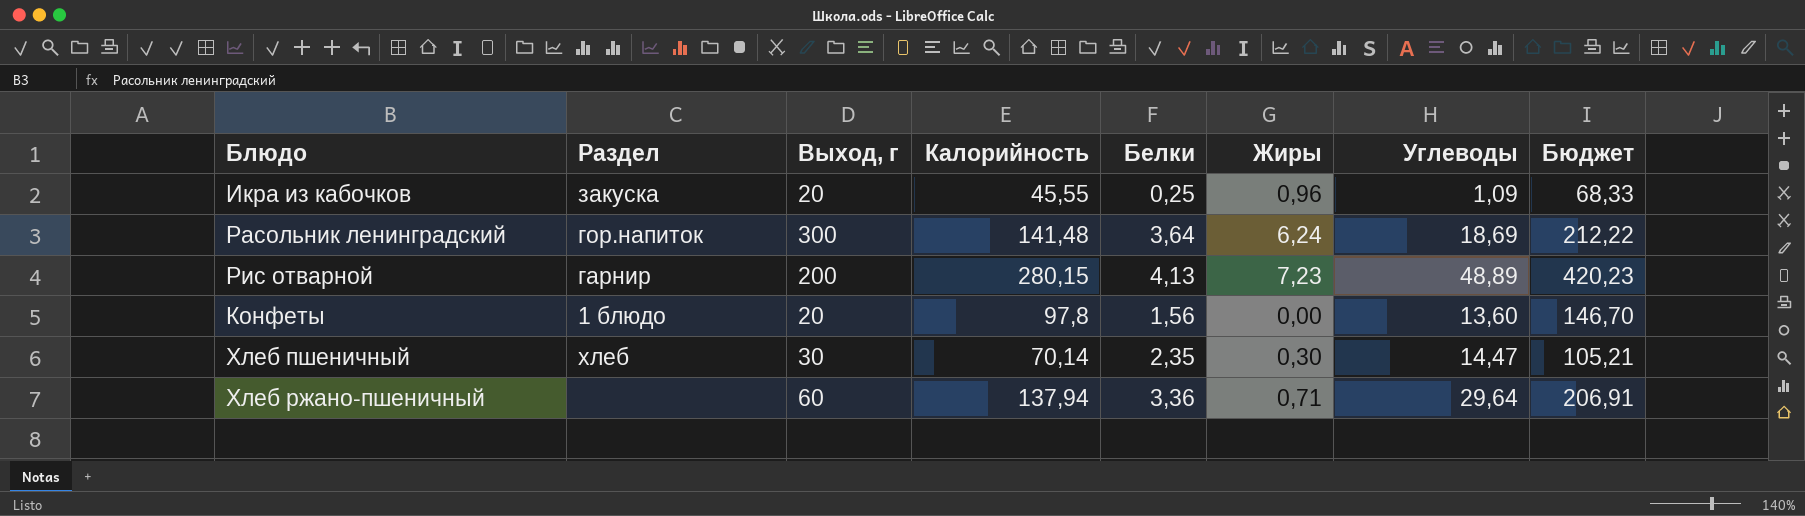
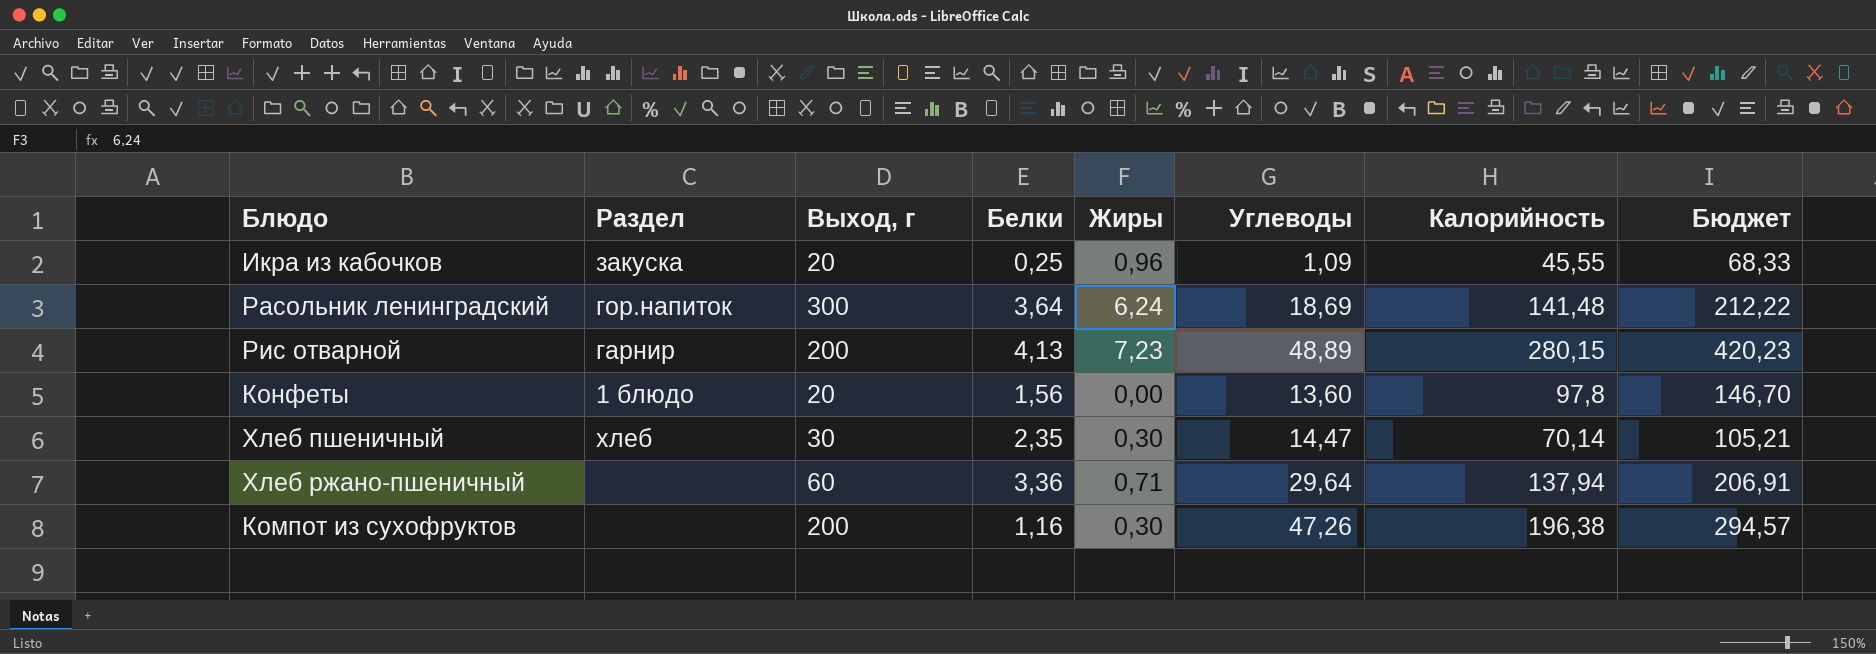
column Калорийность | position: 4 -> 7
row Компот из сухофруктов: none -> none | 200 | 1,16 | 0,30 | 47,26 | 196,38 | 294,57

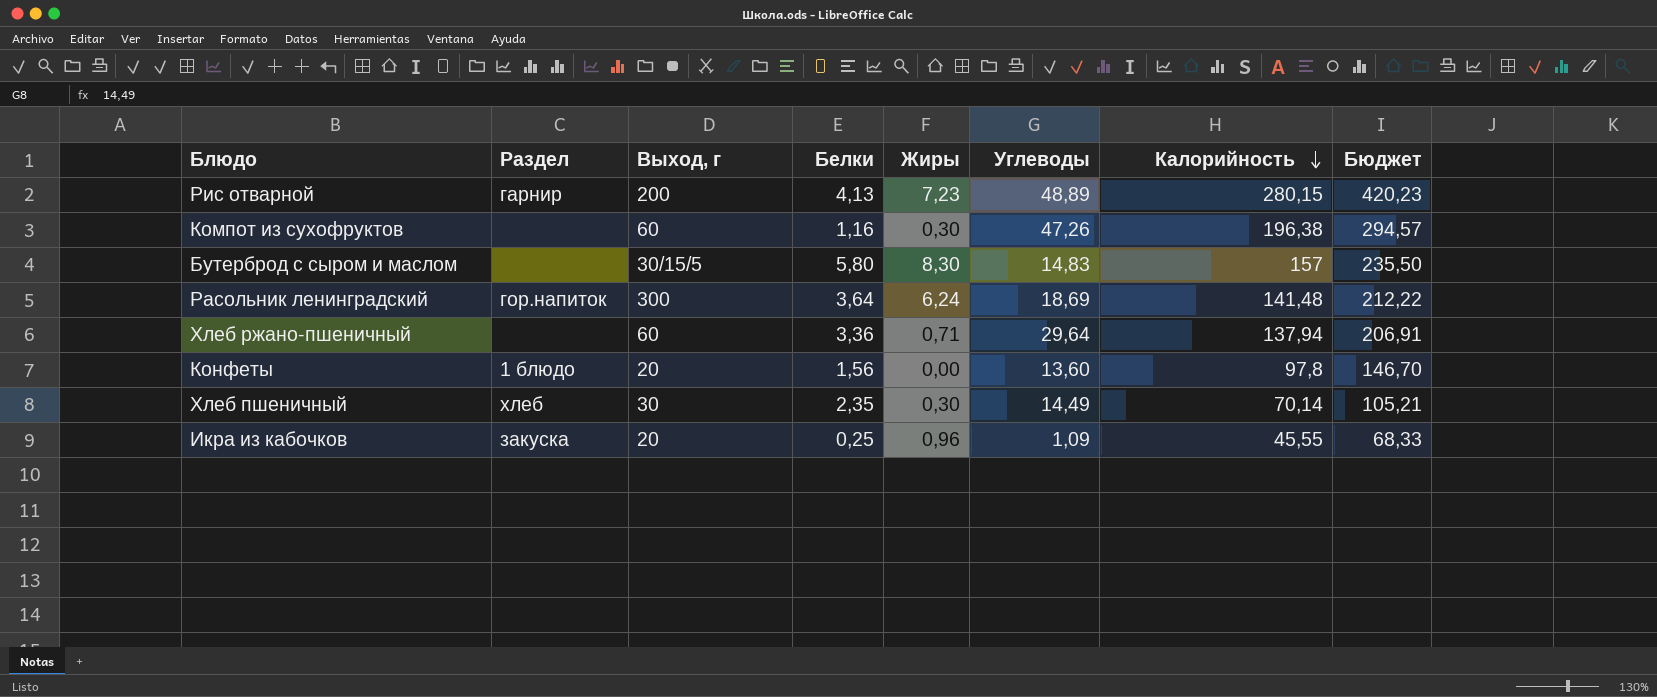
row order: none -> Калорийность descending
Компот из сухофруктов | Выход, г: 200 -> 60
row Бутерброд с сыром и маслом: none -> none | 30/15/5 | 5,80 | 8,30 | 14,83 | 157 | 235,50
Хлеб пшеничный | Углеводы: 14,47 -> 14,49

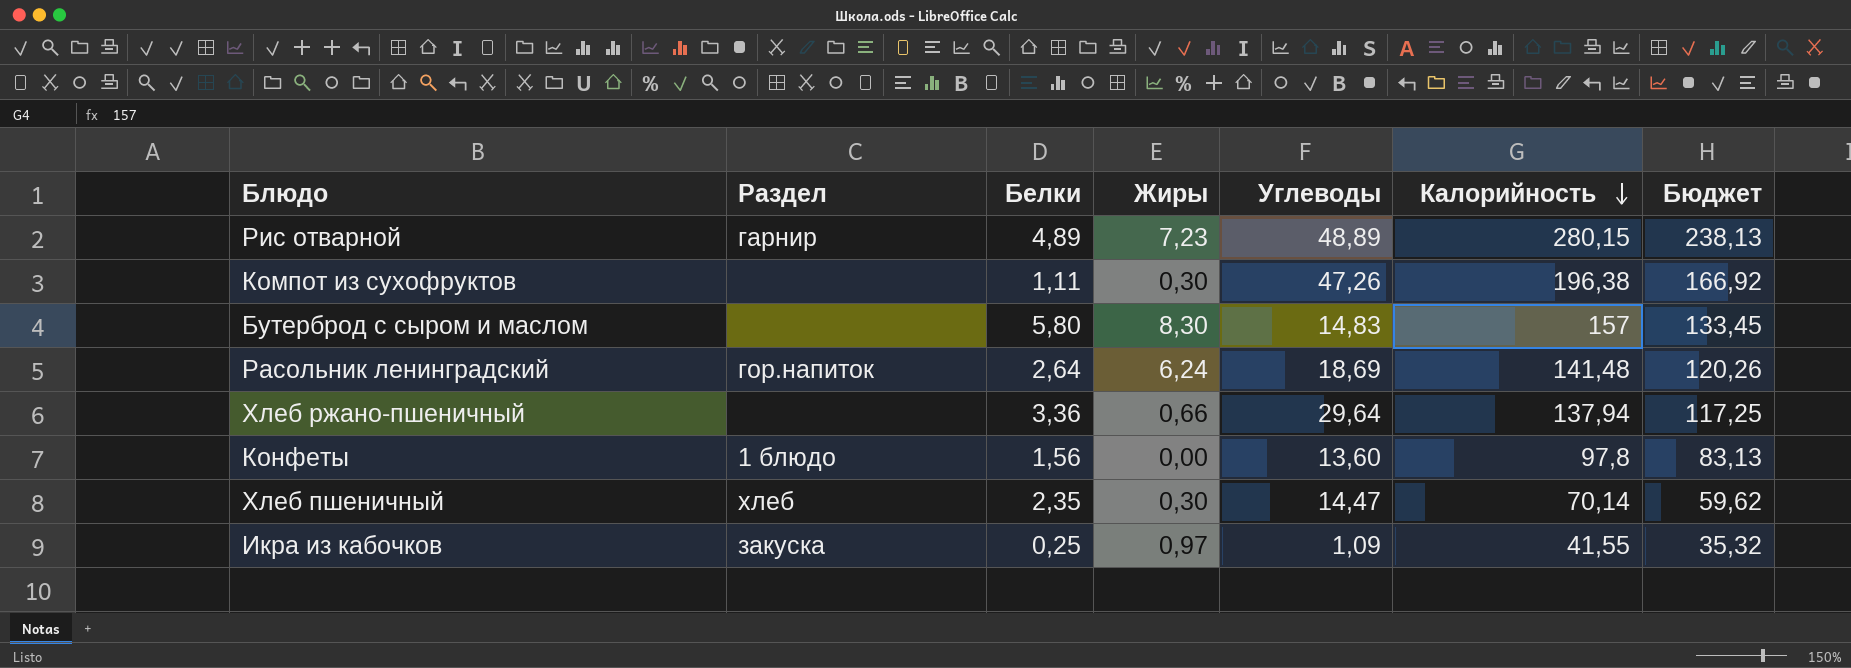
column Выход, г | position: 3 -> none
column Бюджет | formula: [Калорийность] * 1,5 -> [Калорийность] * 0,85
Рис отварной | Белки: 4,13 -> 4,89
Компот из сухофруктов | Белки: 1,16 -> 1,11
Расольник ленинградский | Белки: 3,64 -> 2,64
Хлеб ржано-пшеничный | Жиры: 0,71 -> 0,66
Хлеб пшеничный | Углеводы: 14,49 -> 14,47
Икра из кабочков | Жиры: 0,96 -> 0,97
Икра из кабочков | Калорийность: 45,55 -> 41,55

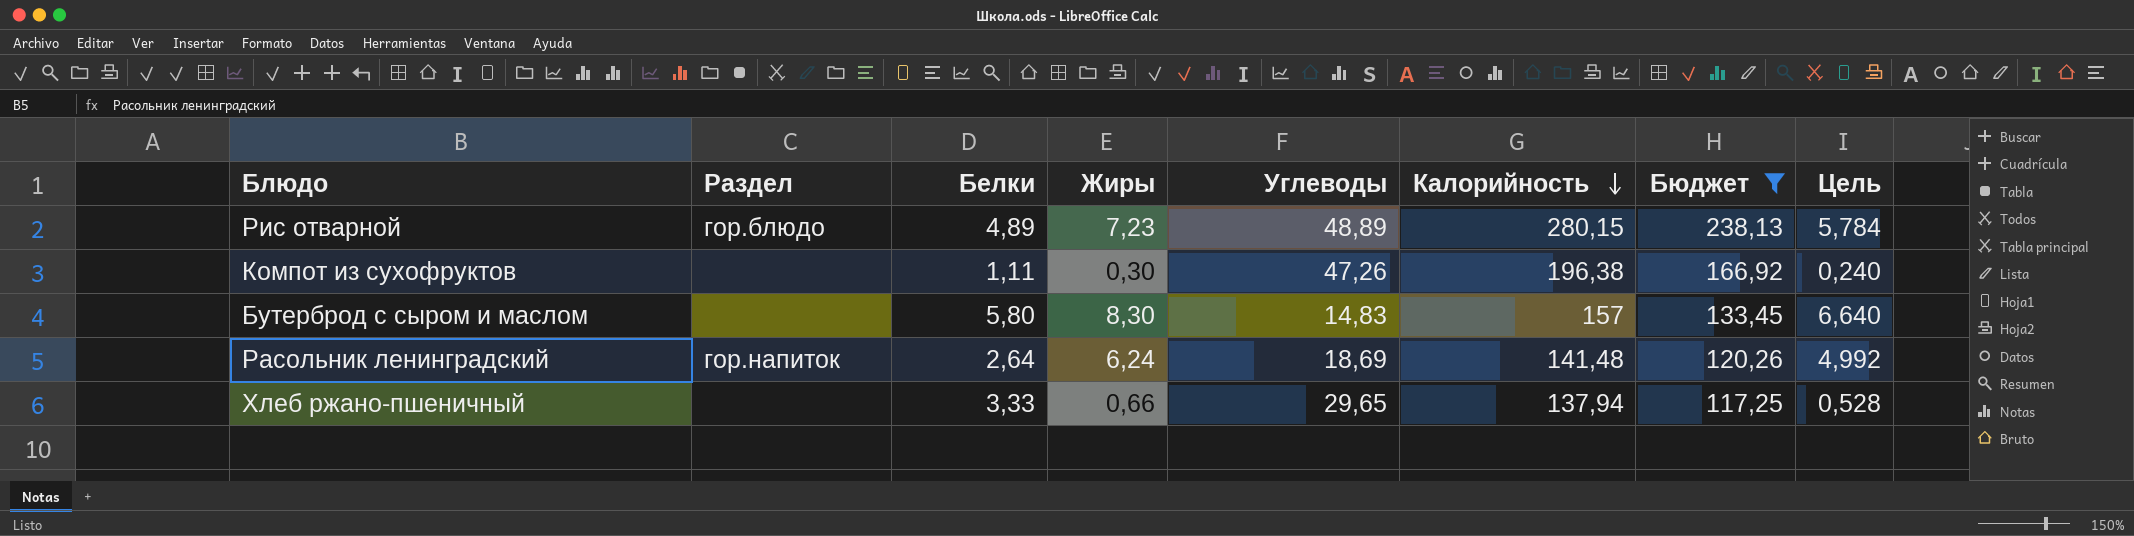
filter: none -> Бюджет >= 117,25
column Цель | formula: none -> [Жиры] * 0,8
Рис отварной | Раздел: гарнир -> гор.блюдо
Хлеб ржано-пшеничный | Белки: 3,36 -> 3,33
Хлеб ржано-пшеничный | Углеводы: 29,64 -> 29,65

